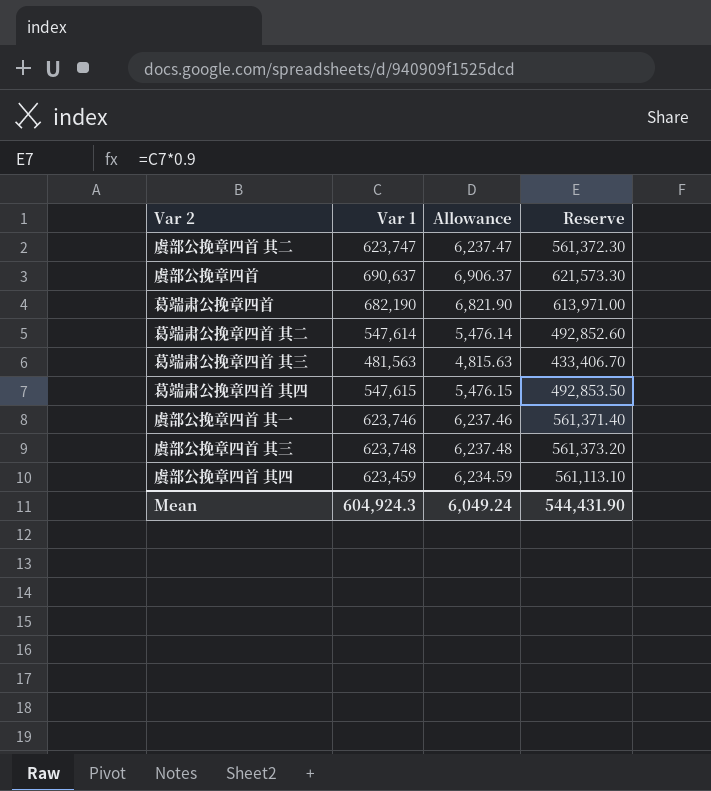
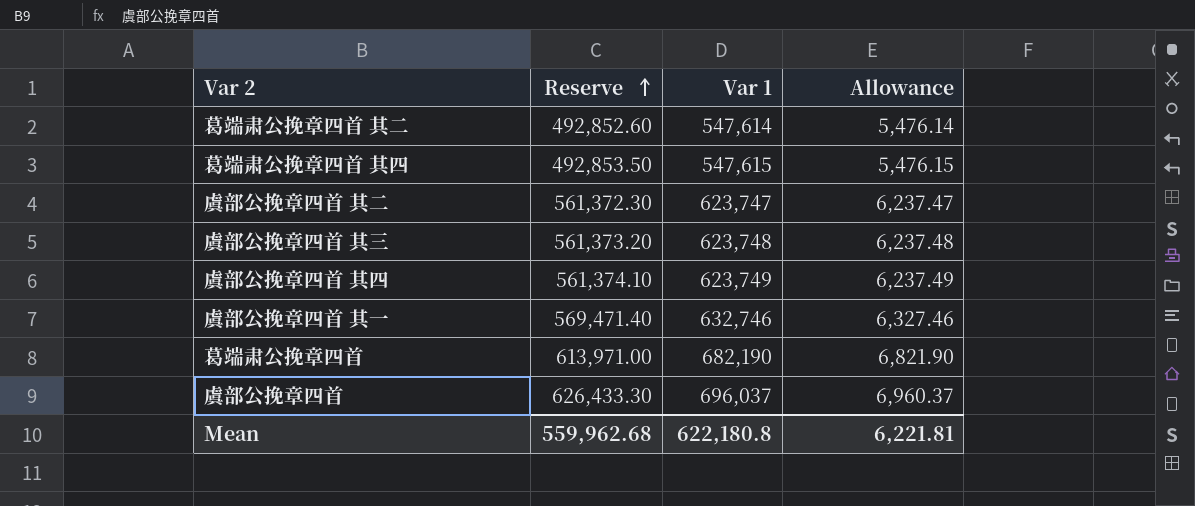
row order: none -> Reserve ascending
column Reserve | position: 4 -> 2
row 葛端肃公挽章四首 其三: 481,563 | 4,815.63 | 433,406.70 -> none
虞部公挽章四首 其四 | Reserve: 561,113.10 -> 561,374.10
虞部公挽章四首 其四 | Var 1: 623,459 -> 623,749
虞部公挽章四首 其四 | Allowance: 6,234.59 -> 6,237.49
虞部公挽章四首 其一 | Reserve: 561,371.40 -> 569,471.40
虞部公挽章四首 其一 | Var 1: 623,746 -> 632,746
虞部公挽章四首 其一 | Allowance: 6,237.46 -> 6,327.46
虞部公挽章四首 | Reserve: 621,573.30 -> 626,433.30
虞部公挽章四首 | Var 1: 690,637 -> 696,037
虞部公挽章四首 | Allowance: 6,906.37 -> 6,960.37
Mean | Reserve: 544,431.90 -> 559,962.68
Mean | Var 1: 604,924.3 -> 622,180.8
Mean | Allowance: 6,049.24 -> 6,221.81

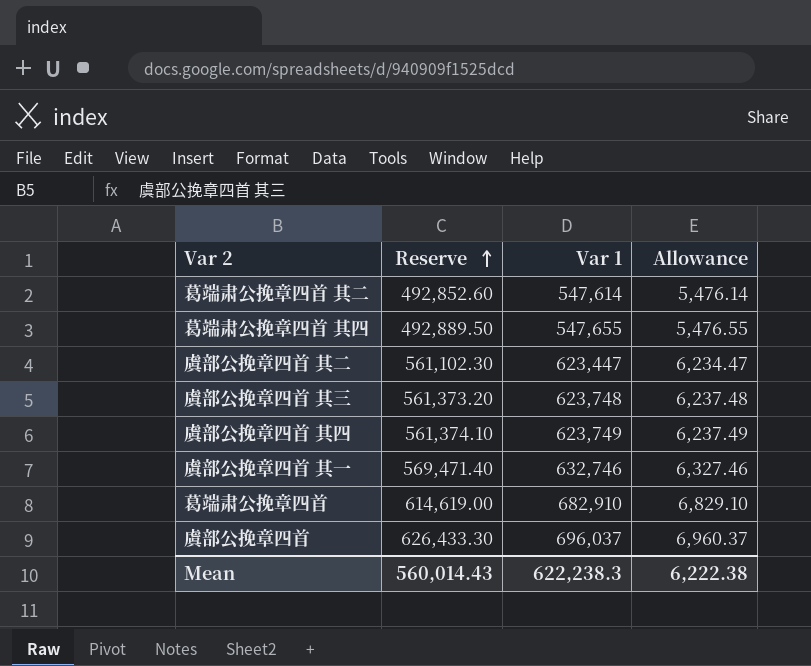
葛端肃公挽章四首 其四 | Reserve: 492,853.50 -> 492,889.50
葛端肃公挽章四首 其四 | Var 1: 547,615 -> 547,655
葛端肃公挽章四首 其四 | Allowance: 5,476.15 -> 5,476.55
虞部公挽章四首 其二 | Reserve: 561,372.30 -> 561,102.30
虞部公挽章四首 其二 | Var 1: 623,747 -> 623,447
虞部公挽章四首 其二 | Allowance: 6,237.47 -> 6,234.47
葛端肃公挽章四首 | Reserve: 613,971.00 -> 614,619.00
葛端肃公挽章四首 | Var 1: 682,190 -> 682,910
葛端肃公挽章四首 | Allowance: 6,821.90 -> 6,829.10
Mean | Reserve: 559,962.68 -> 560,014.43
Mean | Var 1: 622,180.8 -> 622,238.3
Mean | Allowance: 6,221.81 -> 6,222.38

